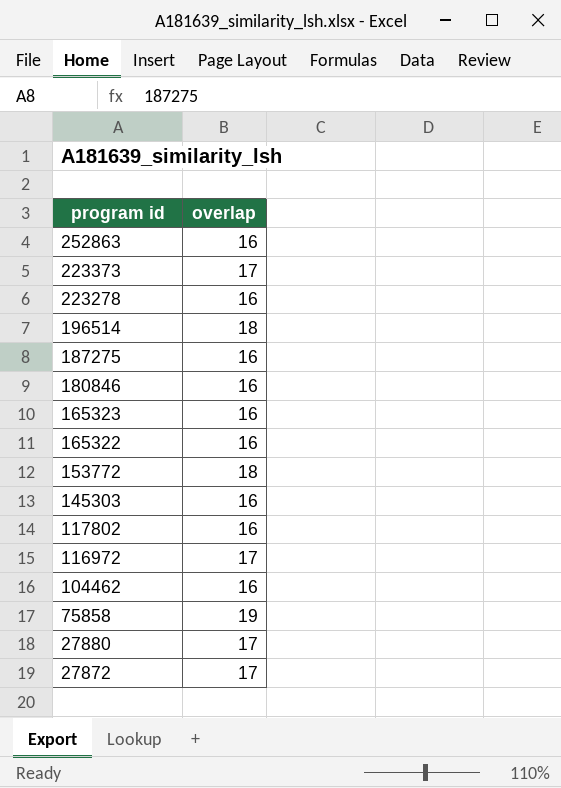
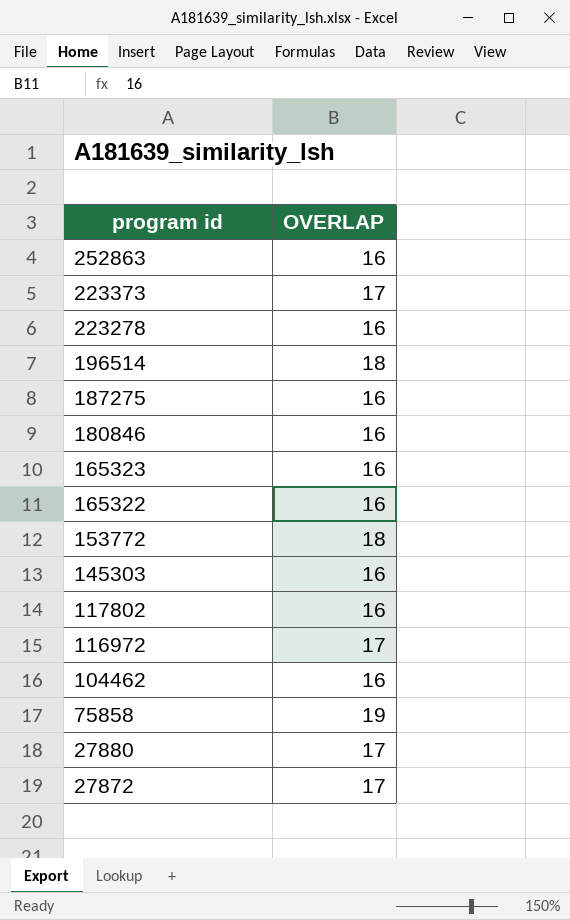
column name: overlap -> OVERLAP

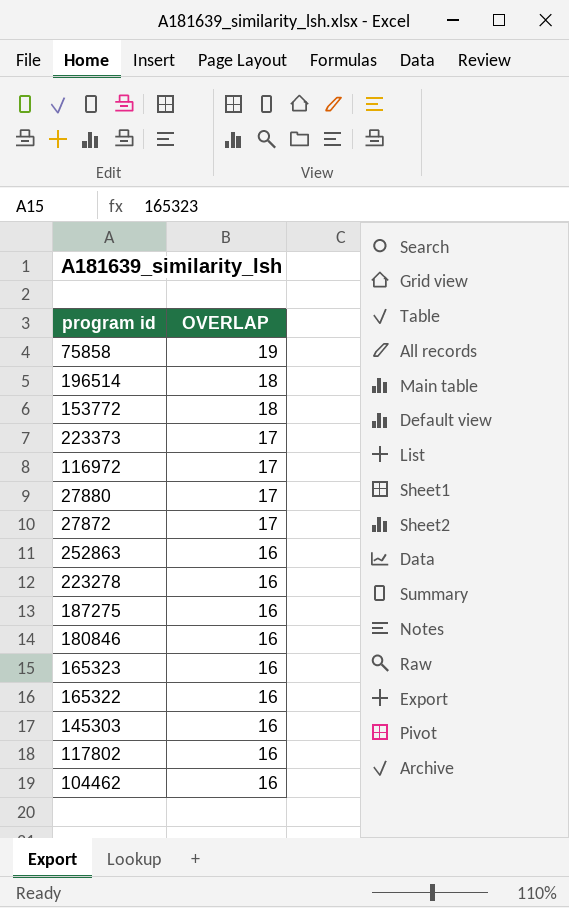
row order: program id descending -> OVERLAP descending

